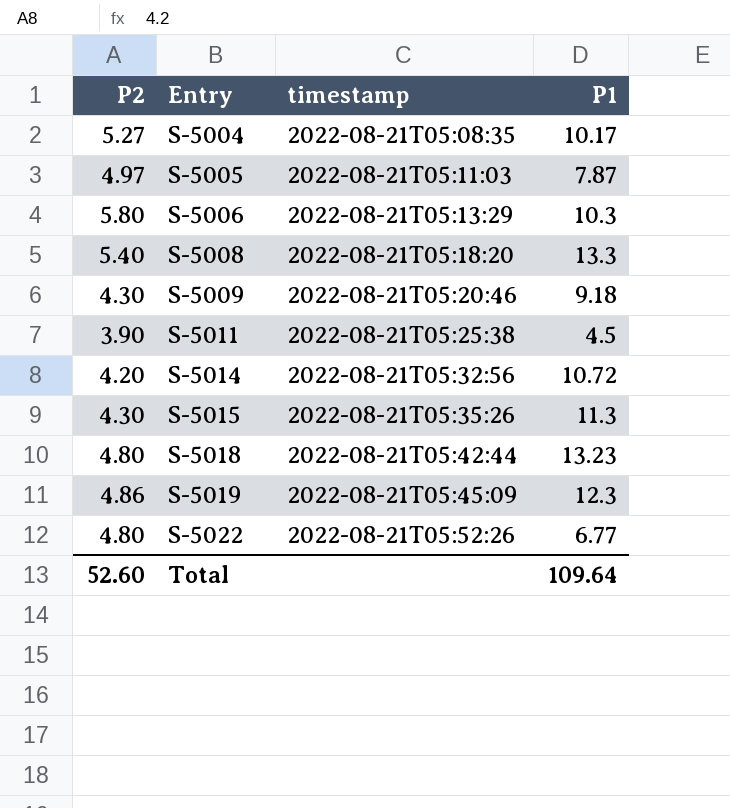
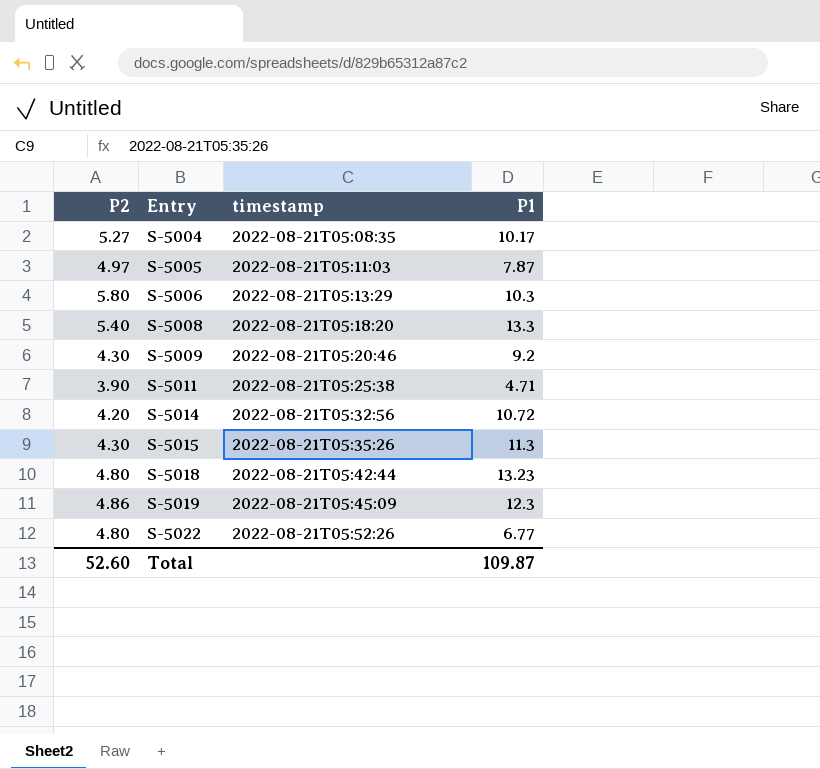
S-5009 | P1: 9.18 -> 9.2
S-5011 | P1: 4.5 -> 4.71
Total | P1: 109.64 -> 109.87

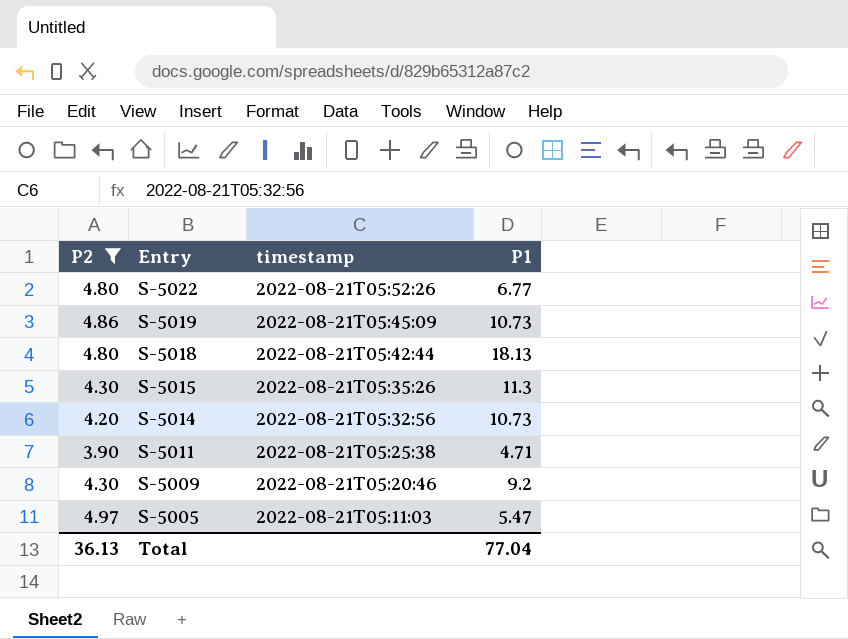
filter: none -> P2 <= 4.97
row order: Entry ascending -> Entry descending
S-5019 | P1: 12.3 -> 10.73
S-5018 | P1: 13.23 -> 18.13
S-5014 | P1: 10.72 -> 10.73
S-5005 | P1: 7.87 -> 5.47
Total | P2: 52.60 -> 36.13
Total | P1: 109.87 -> 77.04

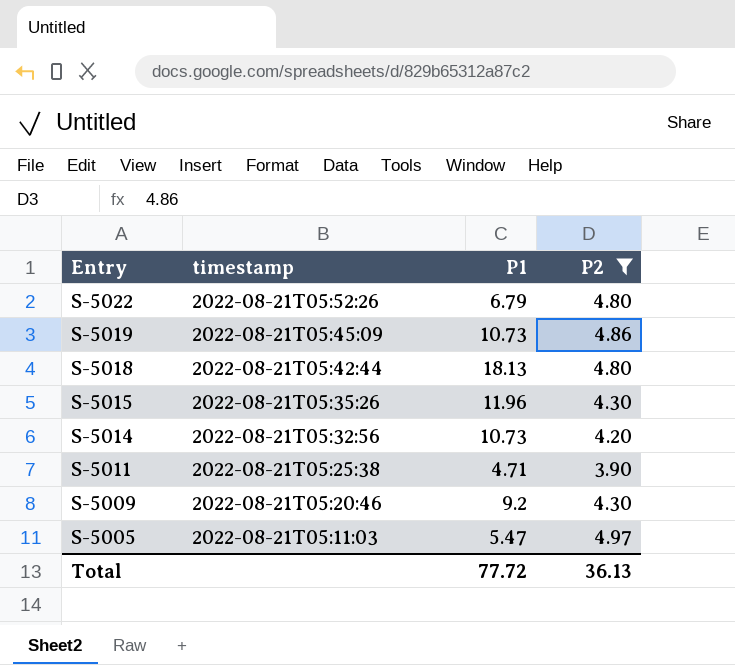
column P2 | position: 1 -> 4
S-5022 | P1: 6.77 -> 6.79
S-5015 | P1: 11.3 -> 11.96
Total | P1: 77.04 -> 77.72

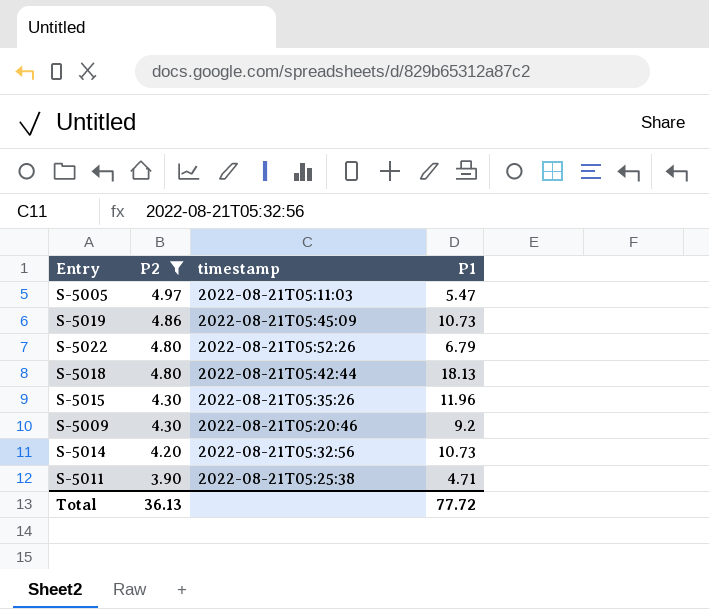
row order: Entry descending -> P2 descending
column P2 | position: 4 -> 2

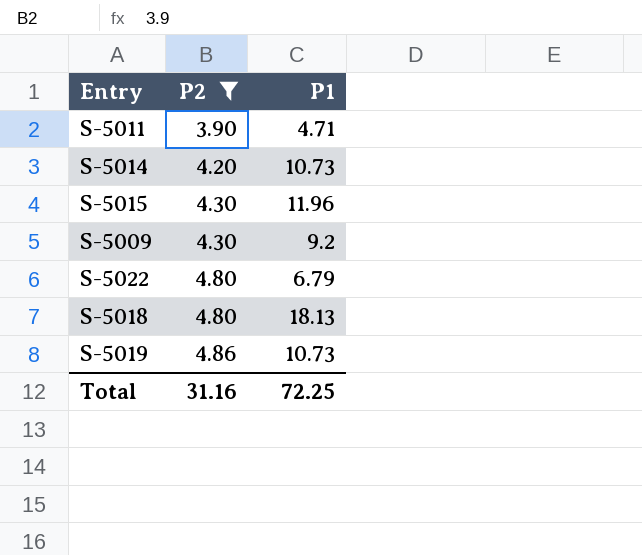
row order: P2 descending -> P2 ascending
column timestamp | position: 3 -> none
row S-5005: 4.97 | 2022-08-21T05:11:03 | 5.47 -> none
Total | P2: 36.13 -> 31.16
Total | P1: 77.72 -> 72.25

